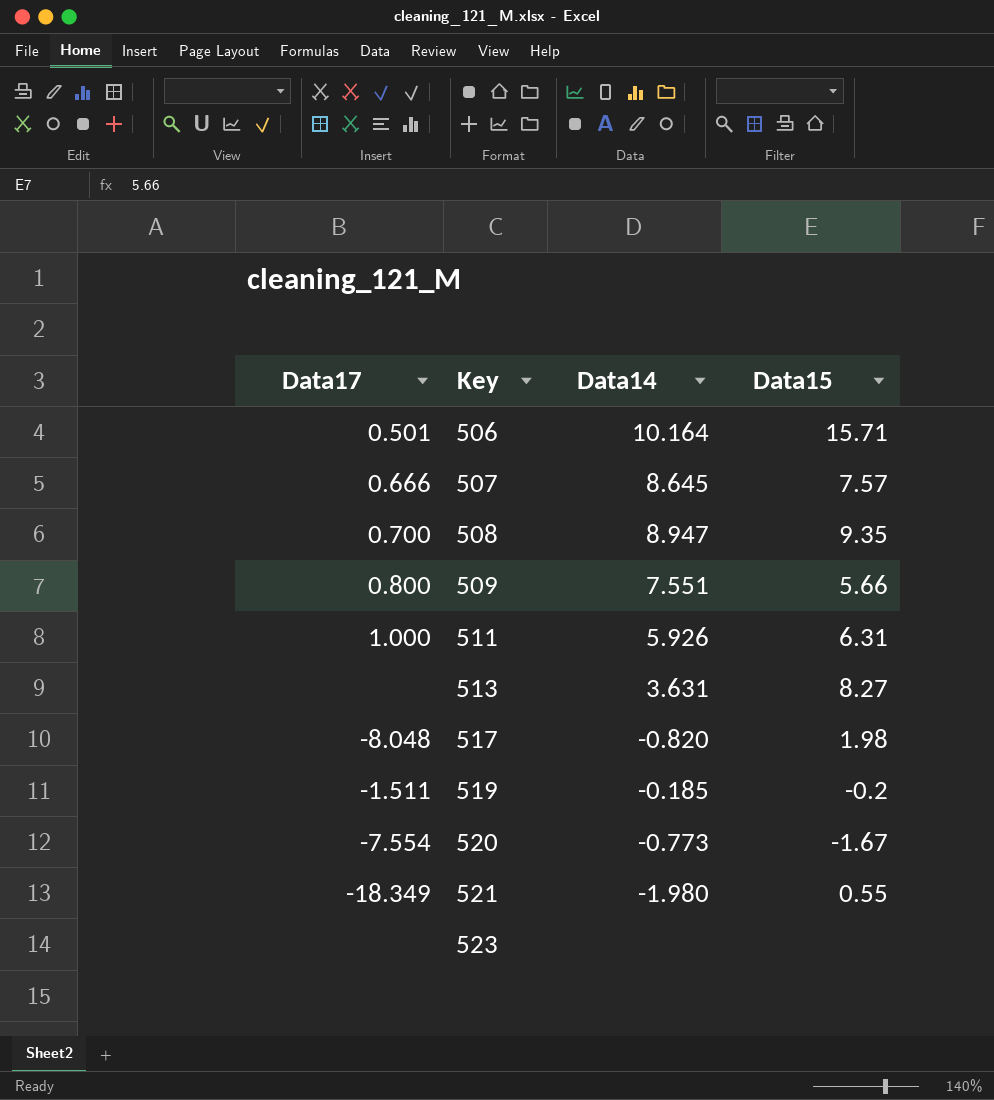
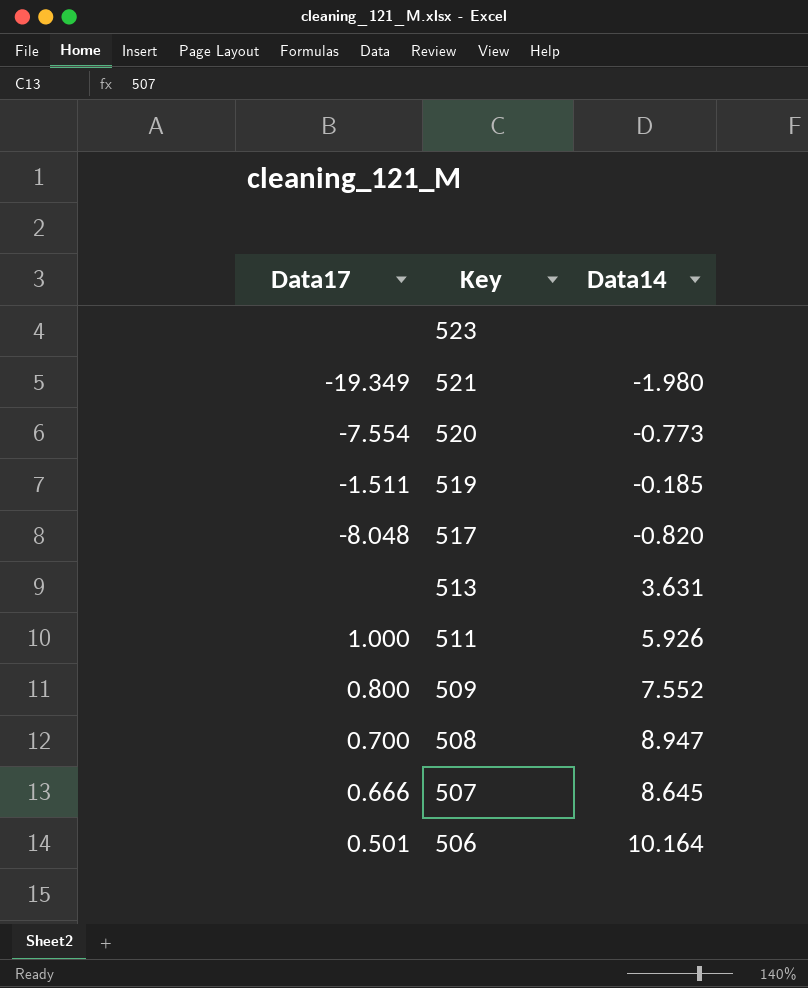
row order: Key ascending -> Key descending
column Data15 | position: 4 -> none
521 | Data17: -18.349 -> -19.349
509 | Data14: 7.551 -> 7.552

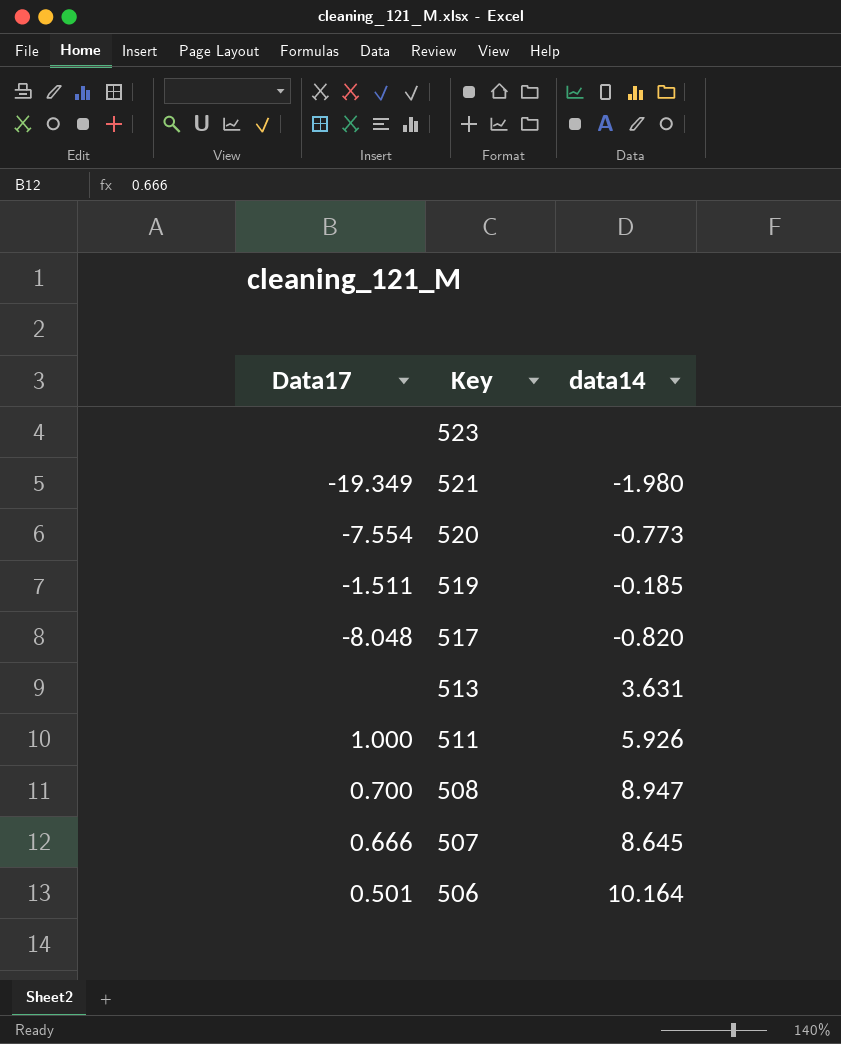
column name: Data14 -> data14
row 509: 0.800 | 7.552 -> none

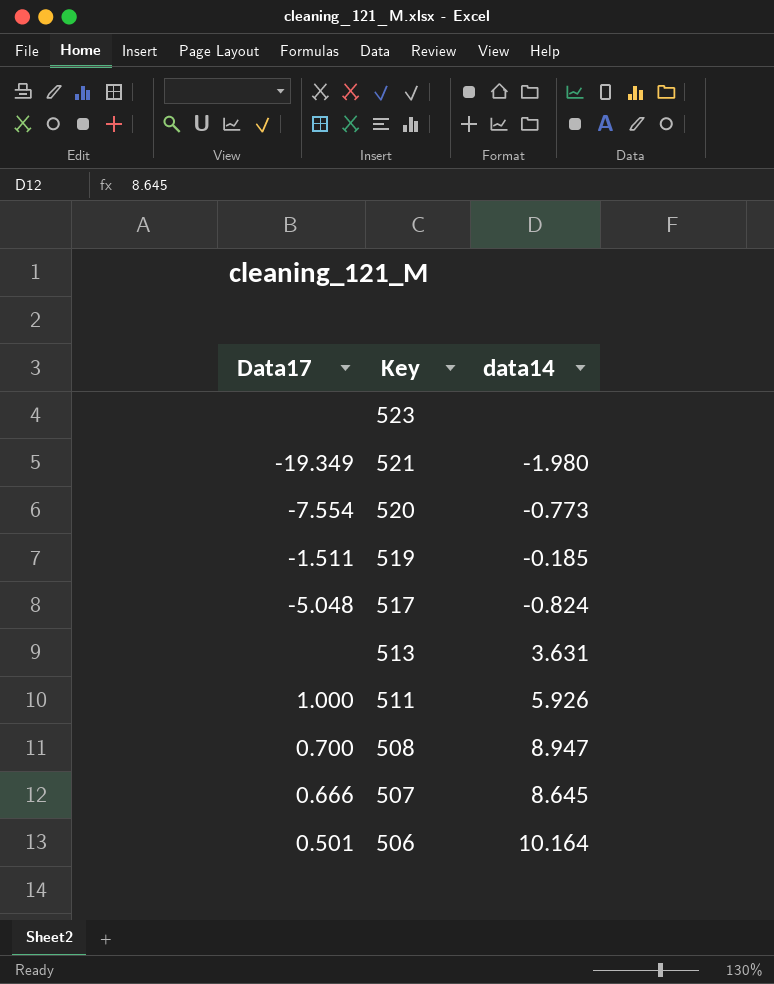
517 | Data17: -8.048 -> -5.048
517 | data14: -0.820 -> -0.824

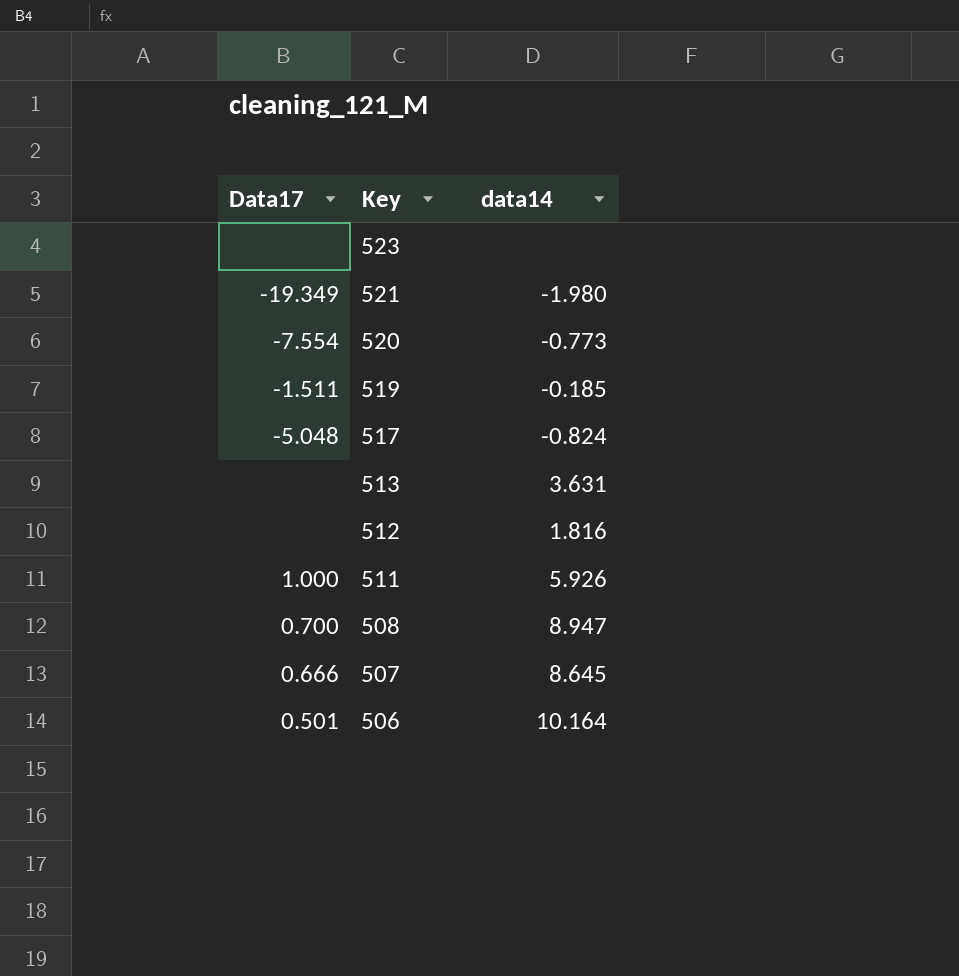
row 512: none -> none | 1.816

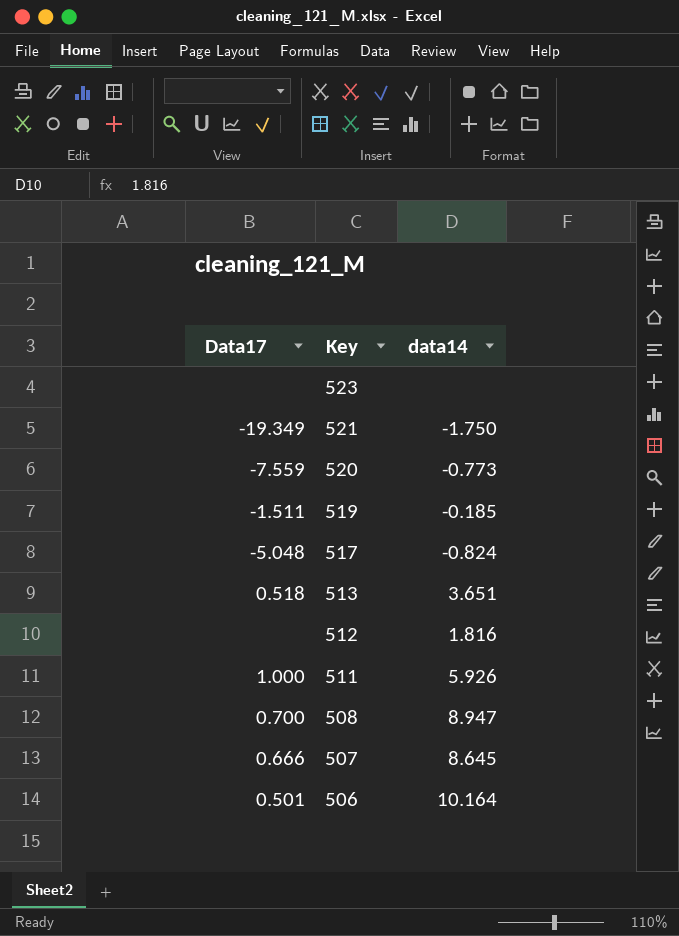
521 | data14: -1.980 -> -1.750
520 | Data17: -7.554 -> -7.559
513 | Data17: none -> 0.518
513 | data14: 3.631 -> 3.651

